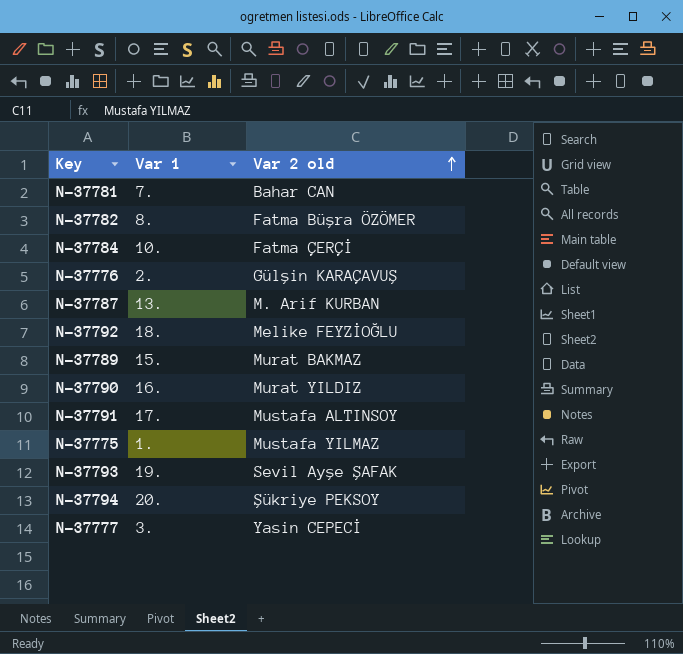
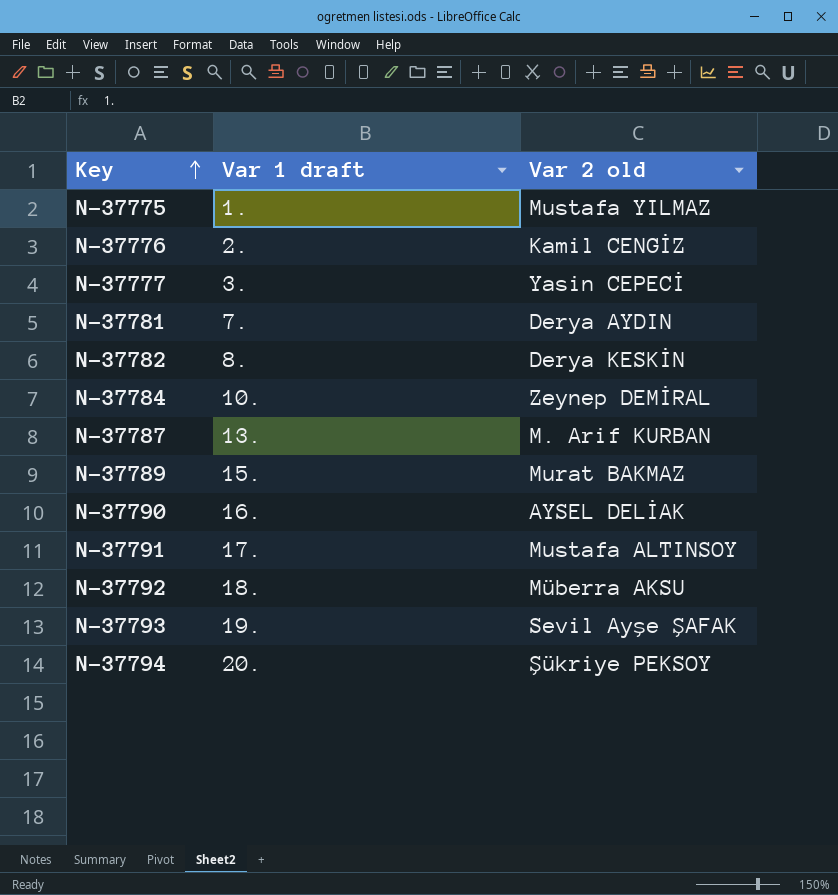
row order: Var 2 old ascending -> Key ascending
column name: Var 1 -> Var 1 draft
N-37776 | Var 2 old: Gülşin KARAÇAVUŞ -> Kamil CENGİZ
N-37781 | Var 2 old: Bahar CAN -> Derya AYDIN
N-37782 | Var 2 old: Fatma Büşra ÖZÖMER -> Derya KESKİN
N-37784 | Var 2 old: Fatma ÇERÇİ -> Zeynep DEMİRAL
N-37790 | Var 2 old: Murat YILDIZ -> AYSEL DELİAK
N-37792 | Var 2 old: Melike FEYZİOĞLU -> Müberra AKSU

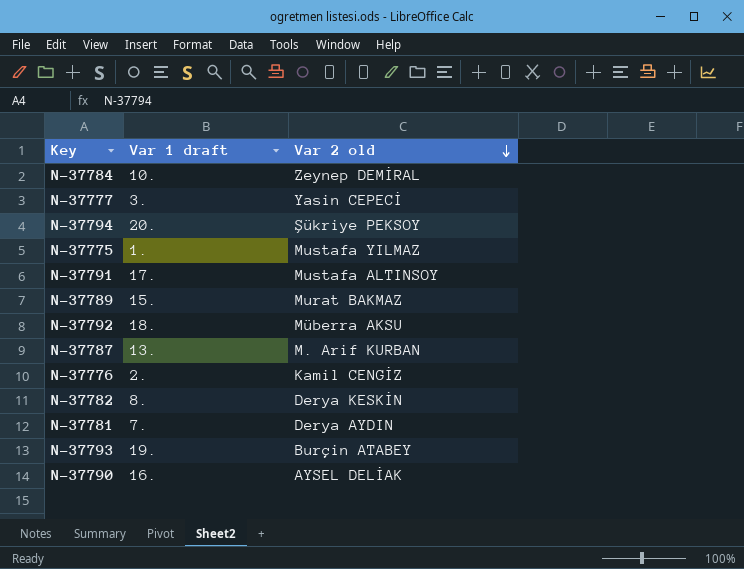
row order: Key ascending -> Var 2 old descending
N-37793 | Var 2 old: Sevil Ayşe ŞAFAK -> Burçin ATABEY

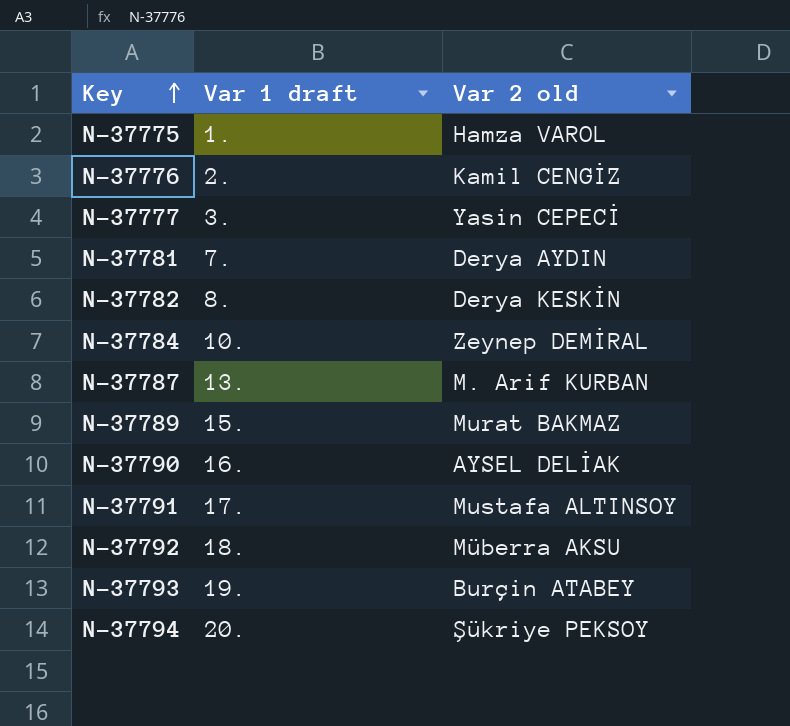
row order: Var 2 old descending -> Key ascending
N-37775 | Var 2 old: Mustafa YILMAZ -> Hamza VAROL

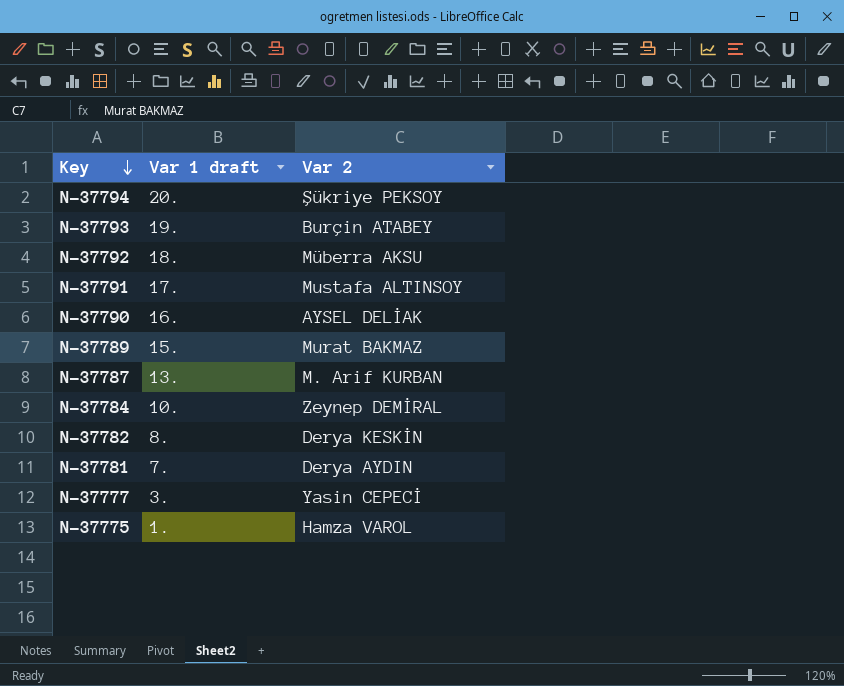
row order: Key ascending -> Key descending
column name: Var 2 old -> Var 2
row N-37776: 2. | Kamil CENGİZ -> none

